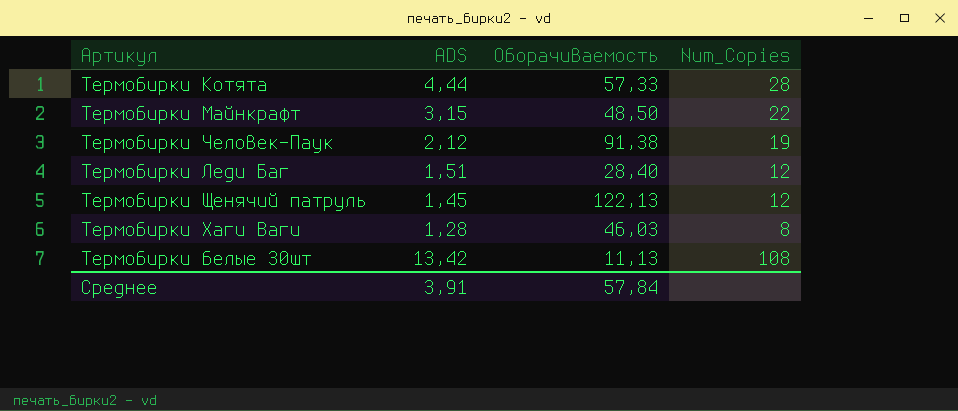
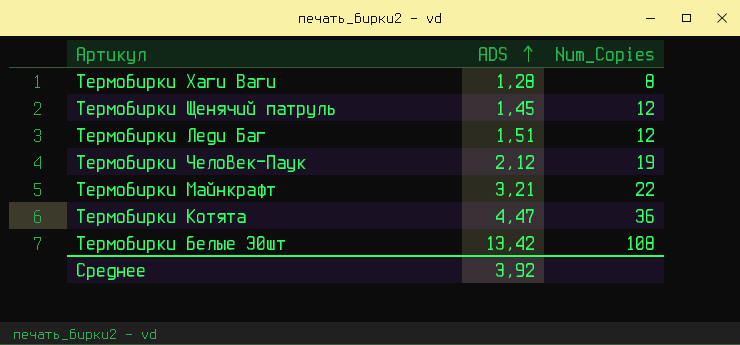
row order: none -> ADS ascending
column Оборачиваемость | position: 3 -> none
Термобирки Майнкрафт | ADS: 3,15 -> 3,21
Термобирки Котята | ADS: 4,44 -> 4,47
Термобирки Котята | Num_Copies: 28 -> 36
Среднее | ADS: 3,91 -> 3,92

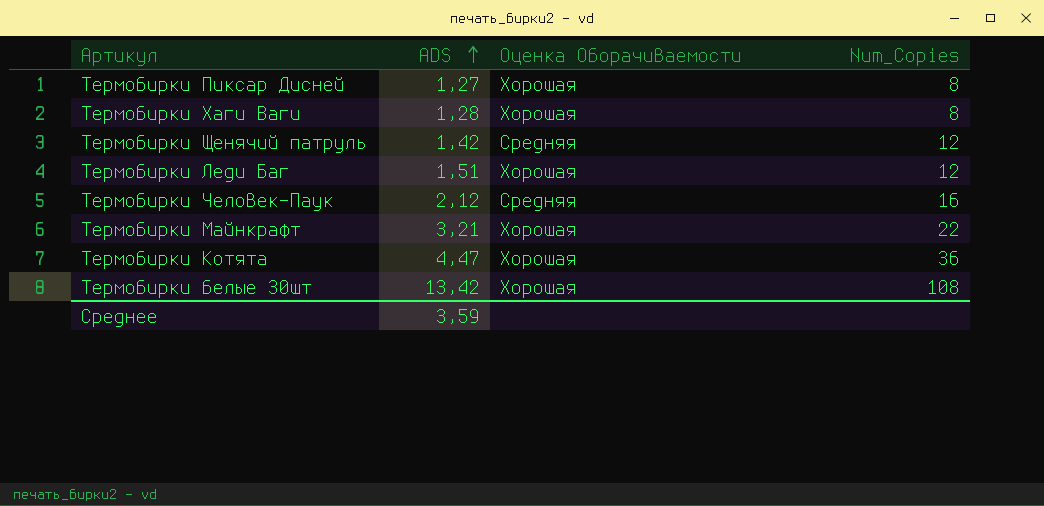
column Оценка Оборачиваемости | position: none -> 3
row Термобирки Пиксар Дисней: none -> 1,27 | Хорошая | 8
Термобирки Щенячий патруль | ADS: 1,45 -> 1,42
Термобирки Человек-Паук | Num_Copies: 19 -> 16
Среднее | ADS: 3,92 -> 3,59

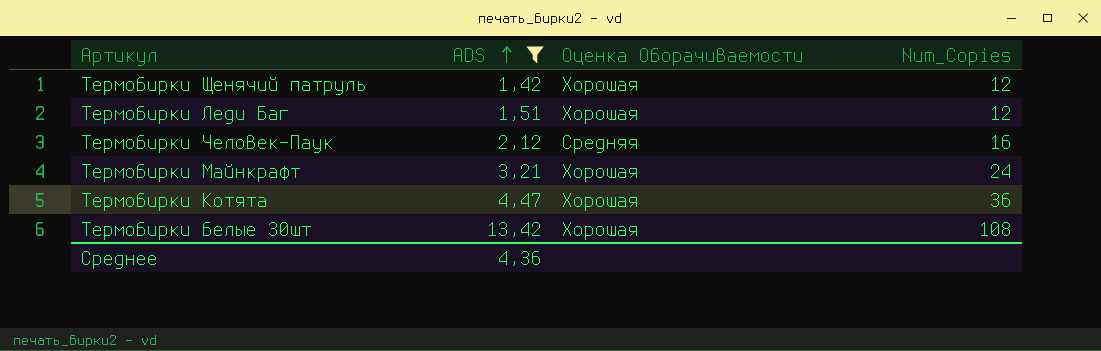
filter: none -> ADS >= 1,42
Термобирки Щенячий патруль | Оценка Оборачиваемости: Средняя -> Хорошая
Термобирки Майнкрафт | Num_Copies: 22 -> 24
Среднее | ADS: 3,59 -> 4,36

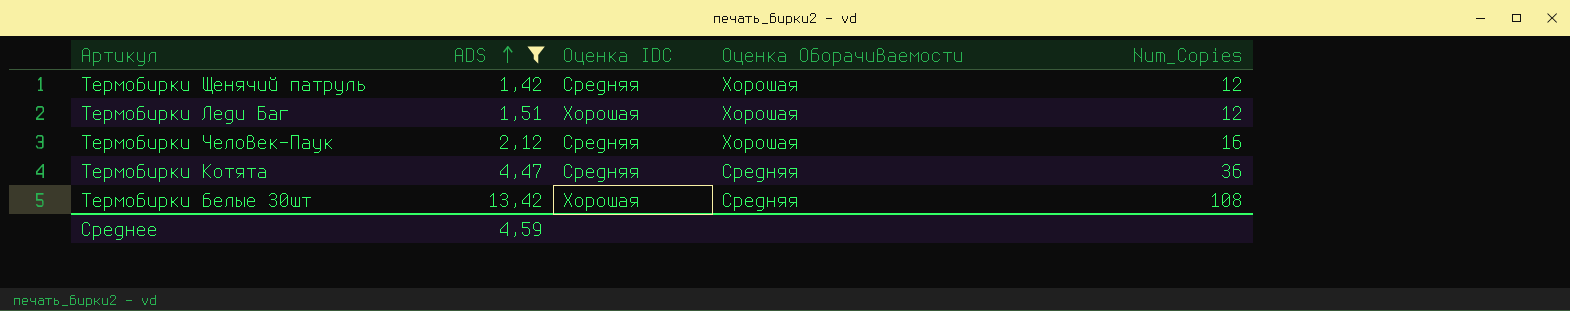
column Оценка IDC | position: none -> 3
row Термобирки Майнкрафт: 3,21 | Хорошая | 24 -> none
Термобирки Человек-Паук | Оценка Оборачиваемости: Средняя -> Хорошая
Термобирки Котята | Оценка Оборачиваемости: Хорошая -> Средняя
Термобирки белые 30шт | Оценка Оборачиваемости: Хорошая -> Средняя
Среднее | ADS: 4,36 -> 4,59

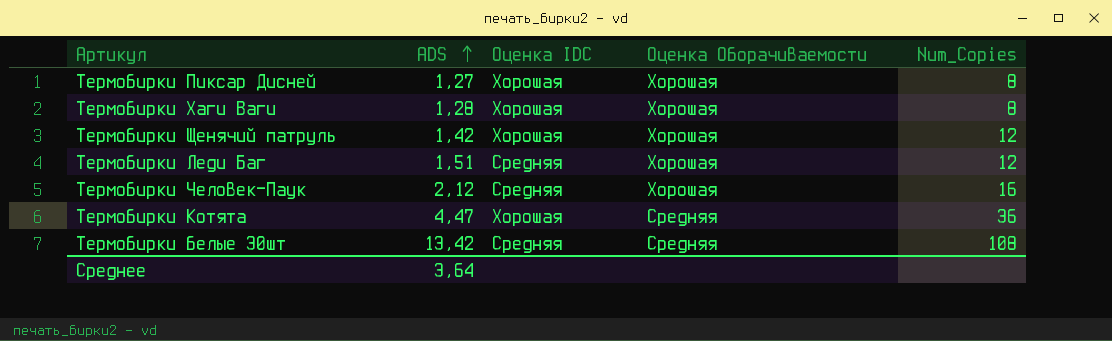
filter: ADS >= 1,42 -> none
Термобирки Щенячий патруль | Оценка IDC: Средняя -> Хорошая
Термобирки Леди Баг | Оценка IDC: Хорошая -> Средняя
Термобирки Котята | Оценка IDC: Средняя -> Хорошая
Термобирки белые 30шт | Оценка IDC: Хорошая -> Средняя
Среднее | ADS: 4,59 -> 3,64

